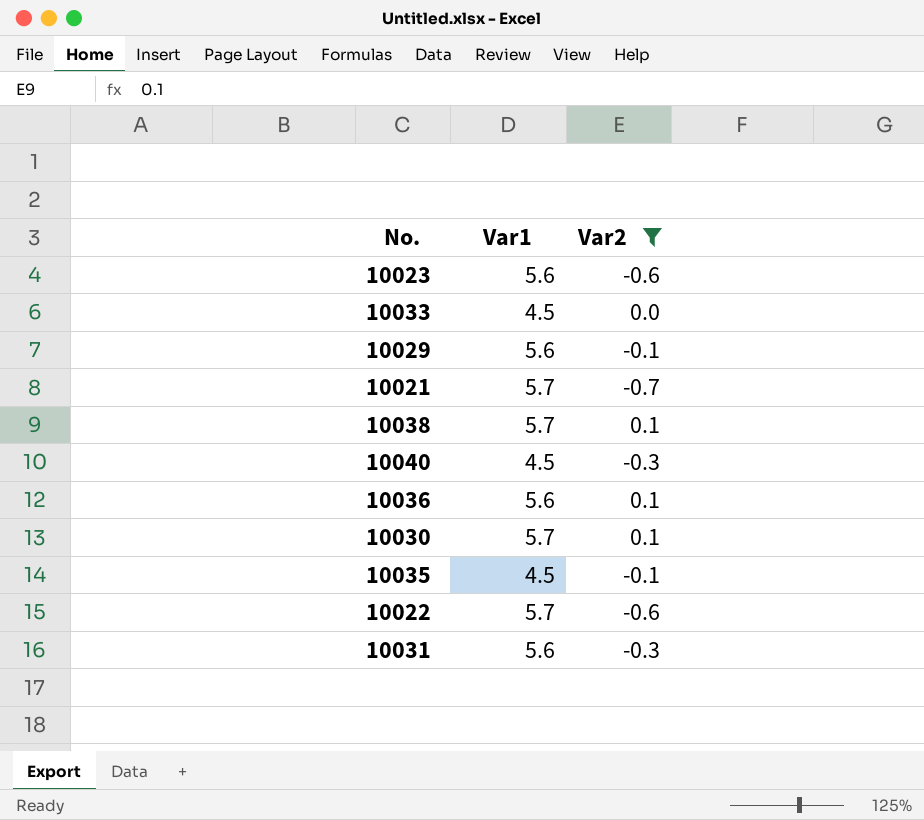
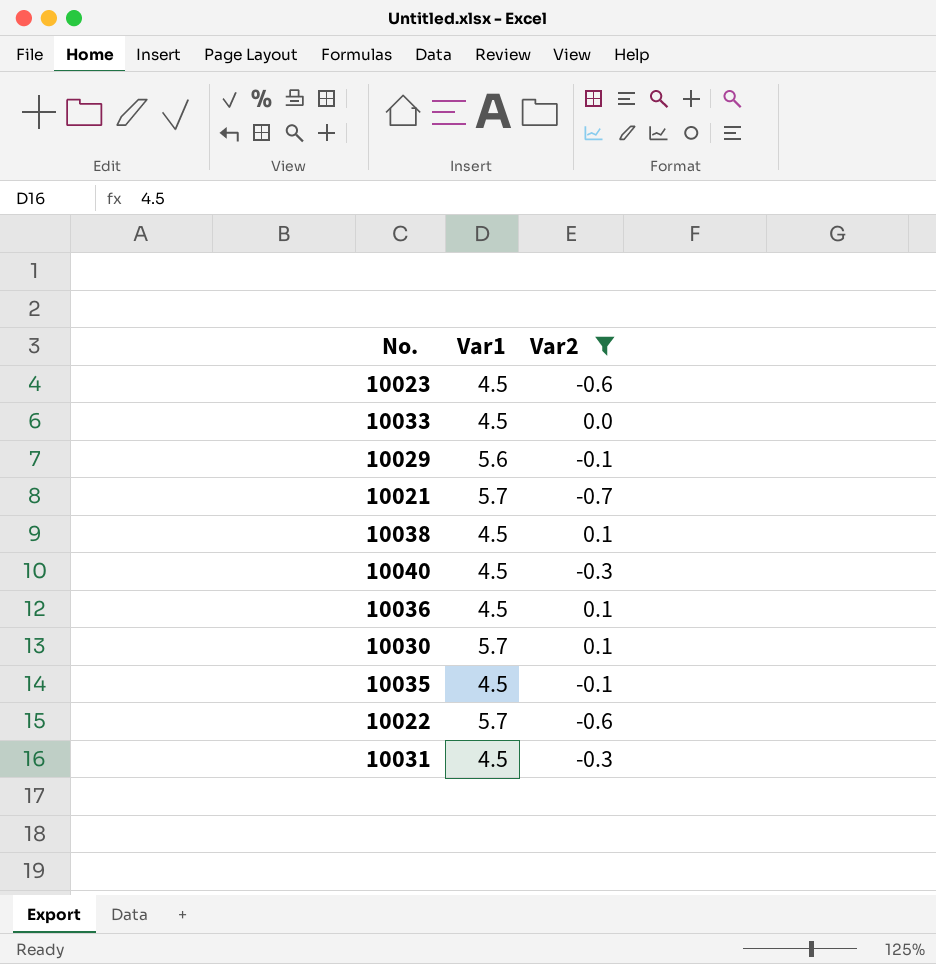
10023 | Var1: 5.6 -> 4.5
10038 | Var1: 5.7 -> 4.5
10036 | Var1: 5.6 -> 4.5
10031 | Var1: 5.6 -> 4.5

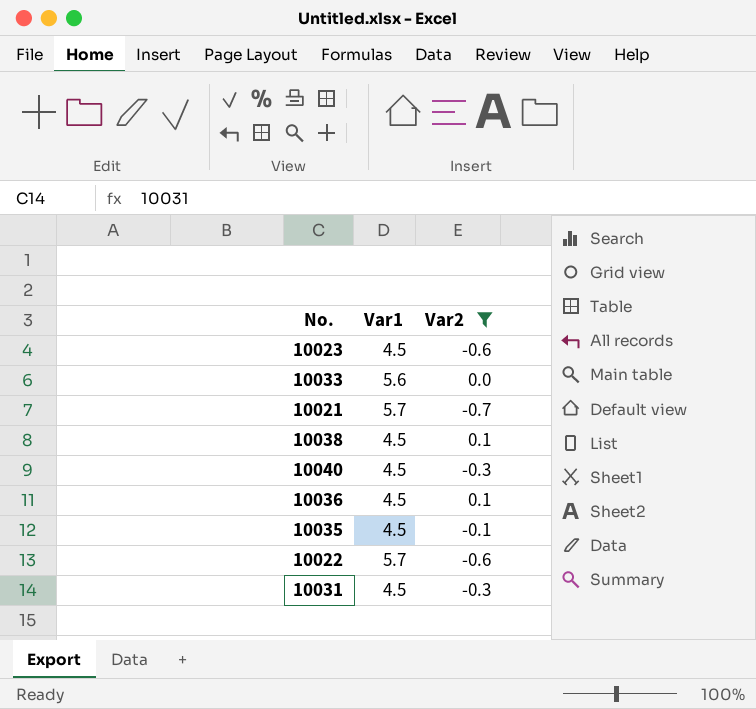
row 10029: 5.6 | -0.1 -> none
row 10030: 5.7 | 0.1 -> none
10033 | Var1: 4.5 -> 5.6

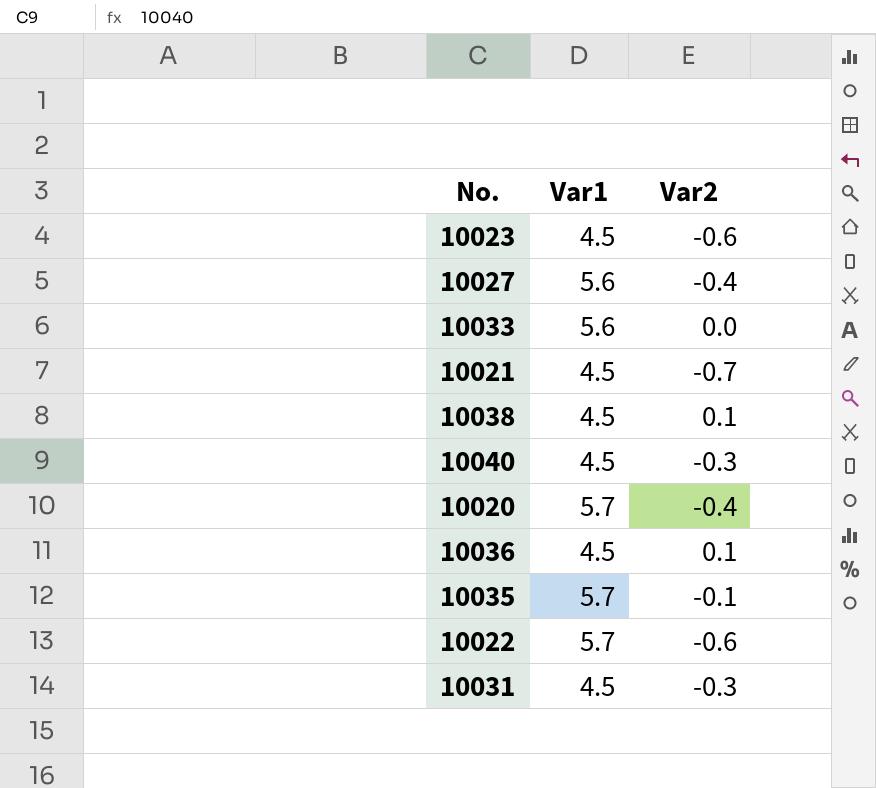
filter: Var2 != -0.4 -> none
10021 | Var1: 5.7 -> 4.5
10035 | Var1: 4.5 -> 5.7

